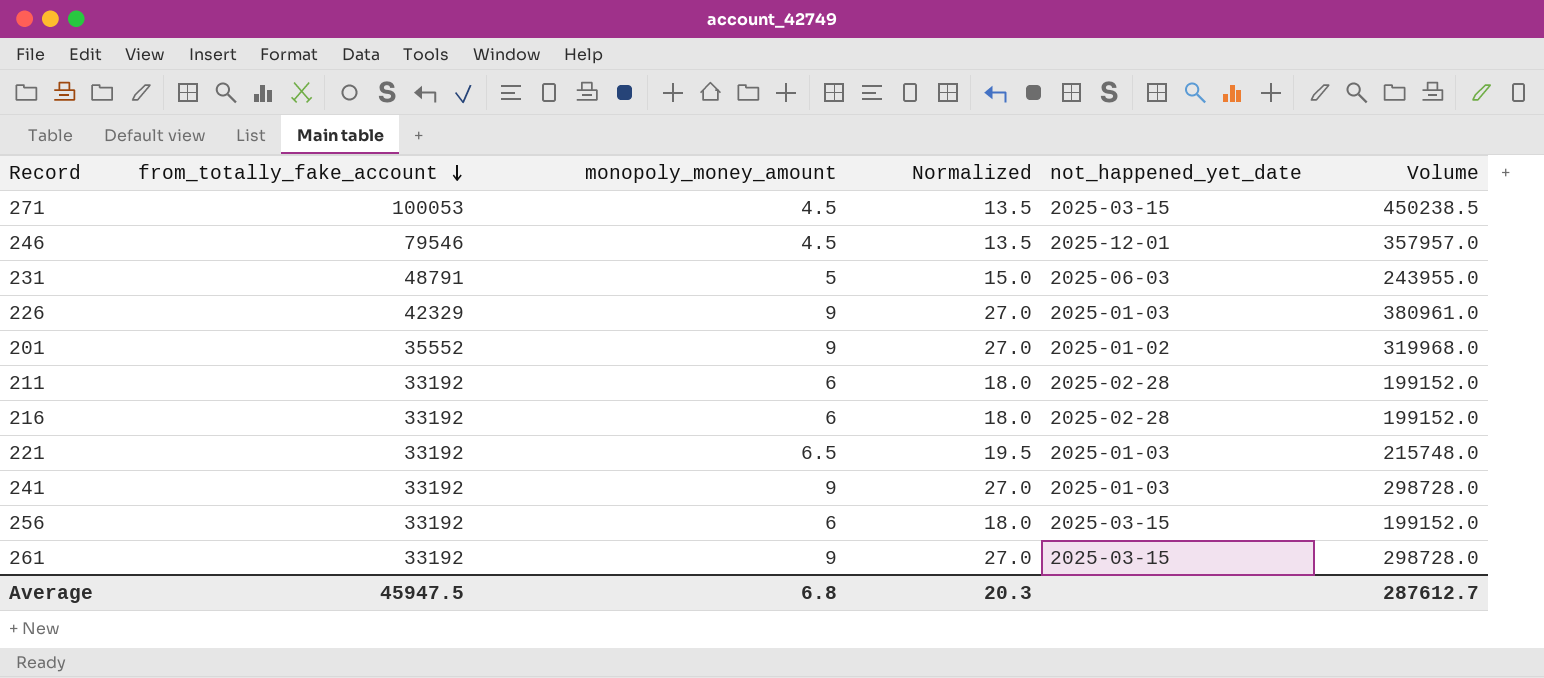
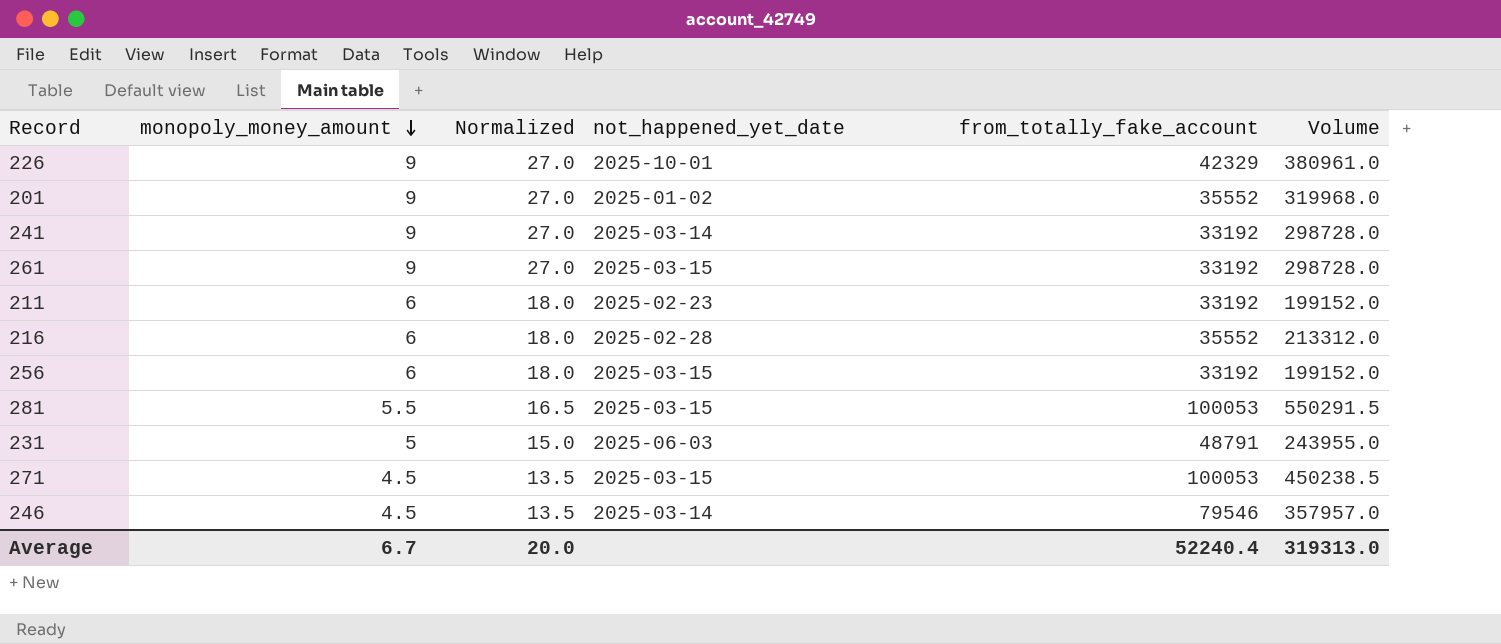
row order: from_totally_fake_account descending -> monopoly_money_amount descending
column from_totally_fake_account | position: 2 -> 5
row 221: 33192 | 6.5 | 19.5 | 2025-01-03 | 215748.0 -> none
226 | not_happened_yet_date: 2025-01-03 -> 2025-10-01
241 | not_happened_yet_date: 2025-01-03 -> 2025-03-14
211 | not_happened_yet_date: 2025-02-28 -> 2025-02-23
216 | from_totally_fake_account: 33192 -> 35552
216 | Volume: 199152.0 -> 213312.0
row 281: none -> 5.5 | 16.5 | 2025-03-15 | 100053 | 550291.5
246 | not_happened_yet_date: 2025-12-01 -> 2025-03-14
Average | monopoly_money_amount: 6.8 -> 6.7
Average | Normalized: 20.3 -> 20.0
Average | from_totally_fake_account: 45947.5 -> 52240.4
Average | Volume: 287612.7 -> 319313.0

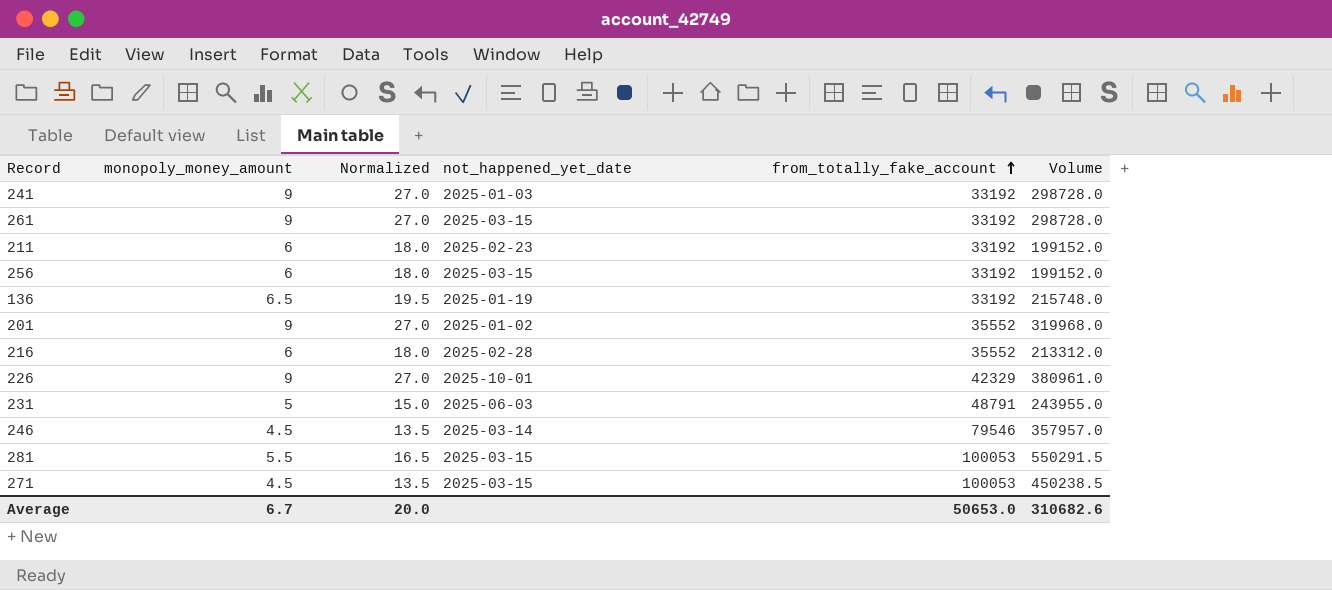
row order: monopoly_money_amount descending -> from_totally_fake_account ascending
241 | not_happened_yet_date: 2025-03-14 -> 2025-01-03
row 136: none -> 6.5 | 19.5 | 2025-01-19 | 33192 | 215748.0
Average | from_totally_fake_account: 52240.4 -> 50653.0
Average | Volume: 319313.0 -> 310682.6

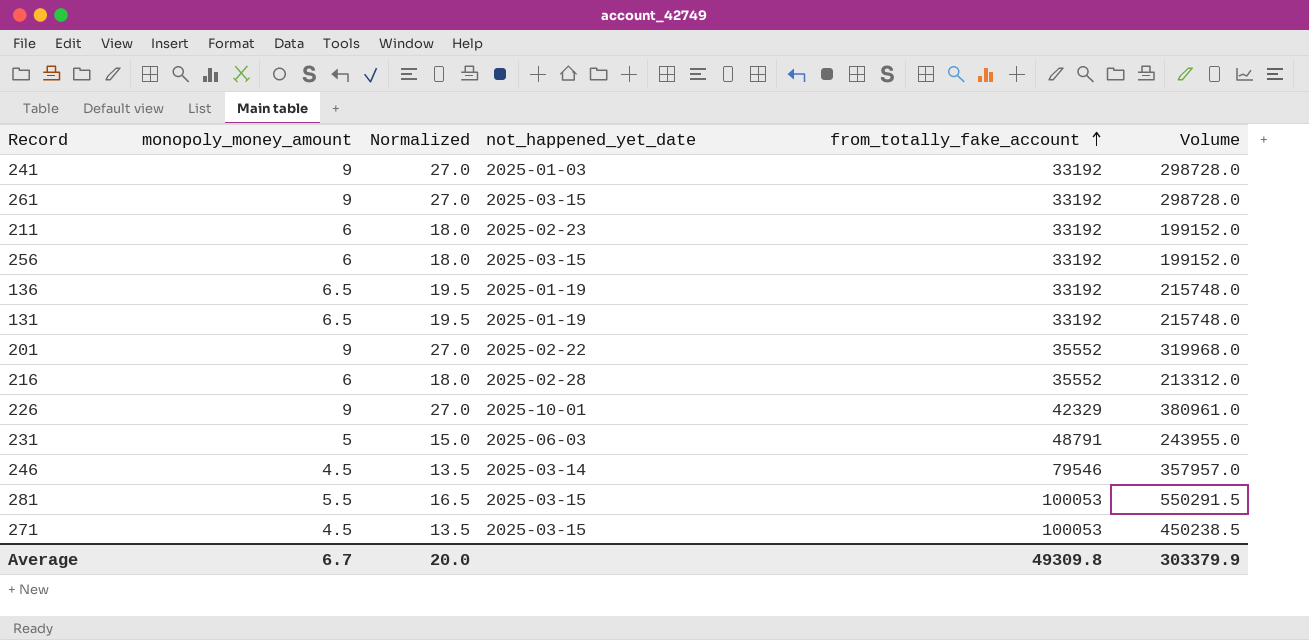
row 131: none -> 6.5 | 19.5 | 2025-01-19 | 33192 | 215748.0
201 | not_happened_yet_date: 2025-01-02 -> 2025-02-22
Average | from_totally_fake_account: 50653.0 -> 49309.8
Average | Volume: 310682.6 -> 303379.9

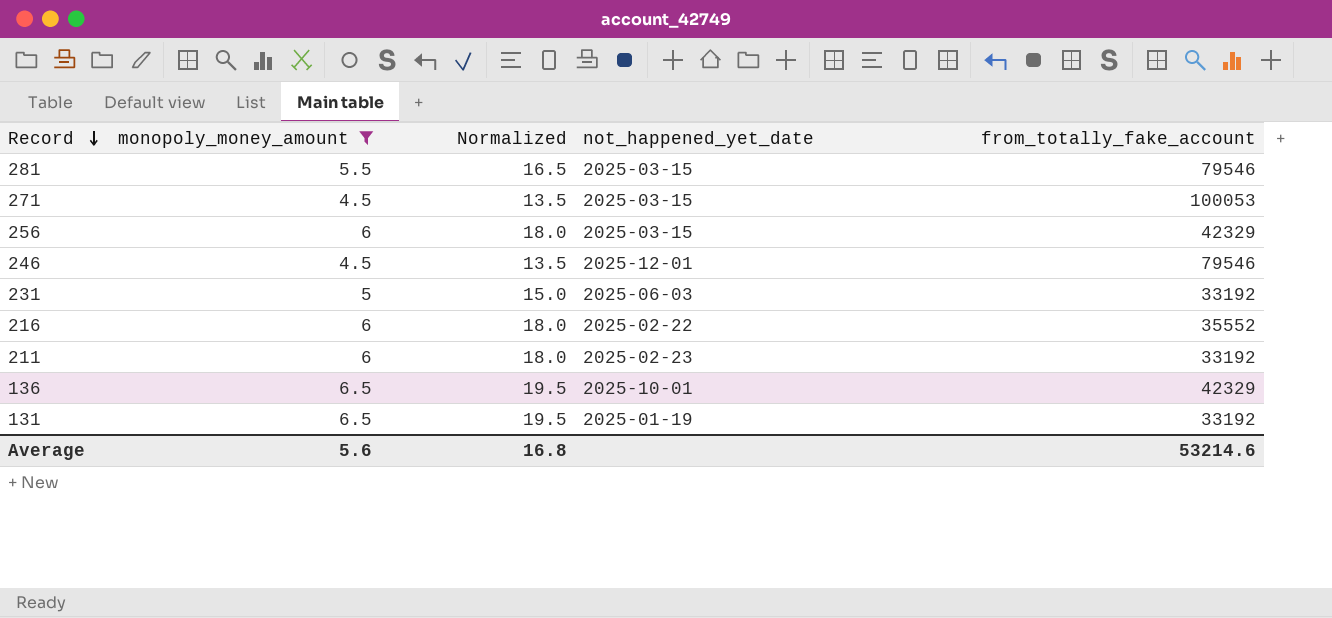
filter: none -> monopoly_money_amount != 9
row order: from_totally_fake_account ascending -> Record descending
column Volume | formula: [monopoly_money_amount] * [from_totally_fake_account] -> none
281 | from_totally_fake_account: 100053 -> 79546
256 | from_totally_fake_account: 33192 -> 42329
246 | not_happened_yet_date: 2025-03-14 -> 2025-12-01
231 | from_totally_fake_account: 48791 -> 33192
216 | not_happened_yet_date: 2025-02-28 -> 2025-02-22
136 | not_happened_yet_date: 2025-01-19 -> 2025-10-01
136 | from_totally_fake_account: 33192 -> 42329
Average | monopoly_money_amount: 6.7 -> 5.6
Average | Normalized: 20.0 -> 16.8
Average | from_totally_fake_account: 49309.8 -> 53214.6

